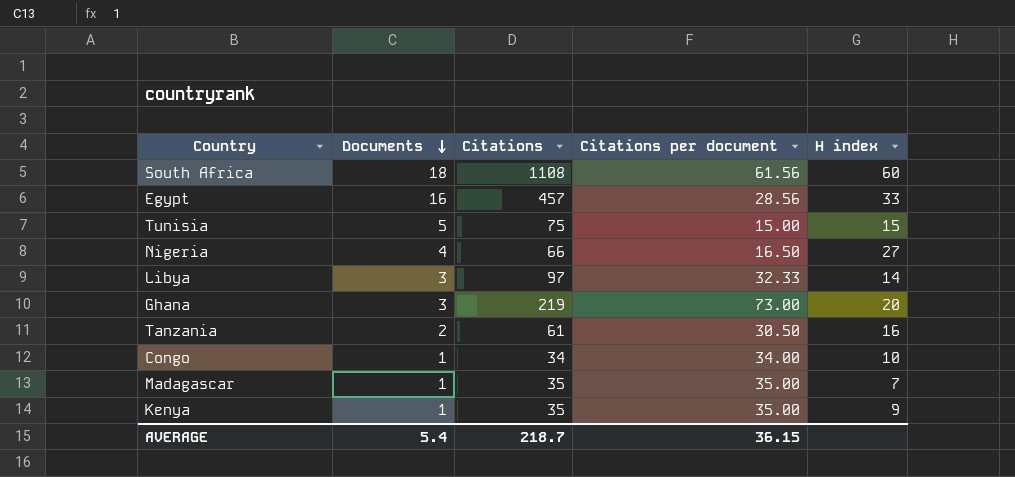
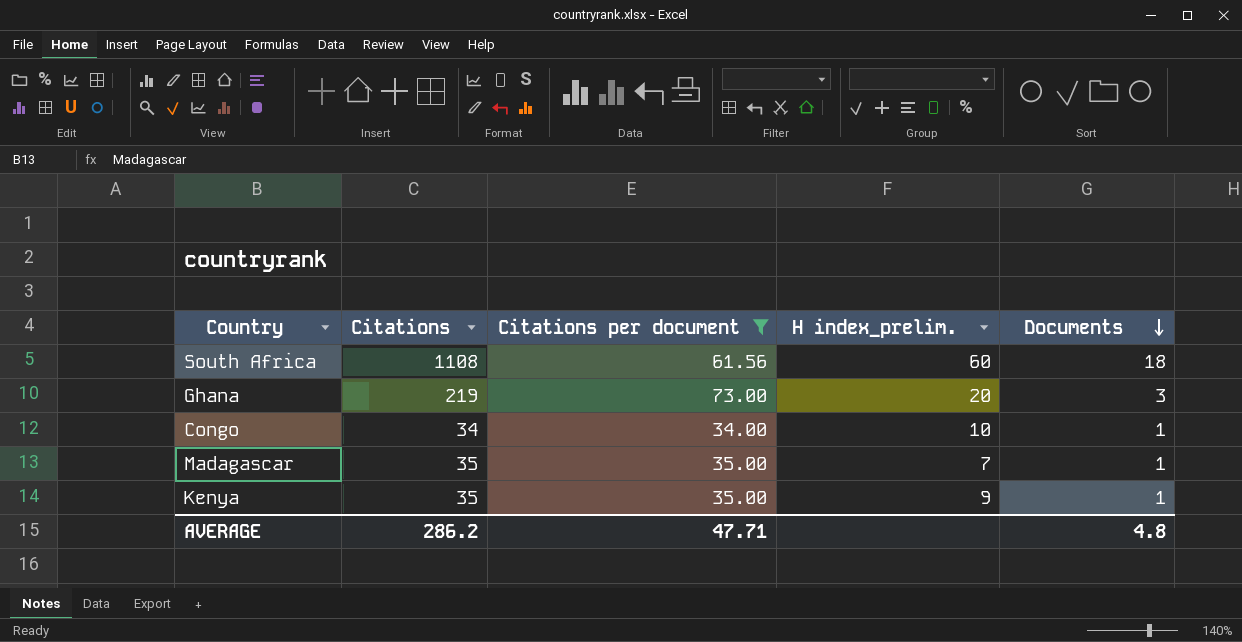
filter: none -> Citations per document >= 34.00
column name: H index -> H index_prelim.
column Documents | position: 2 -> 5
AVERAGE | Citations: 218.7 -> 286.2
AVERAGE | Citations per document: 36.15 -> 47.71
AVERAGE | Documents: 5.4 -> 4.8

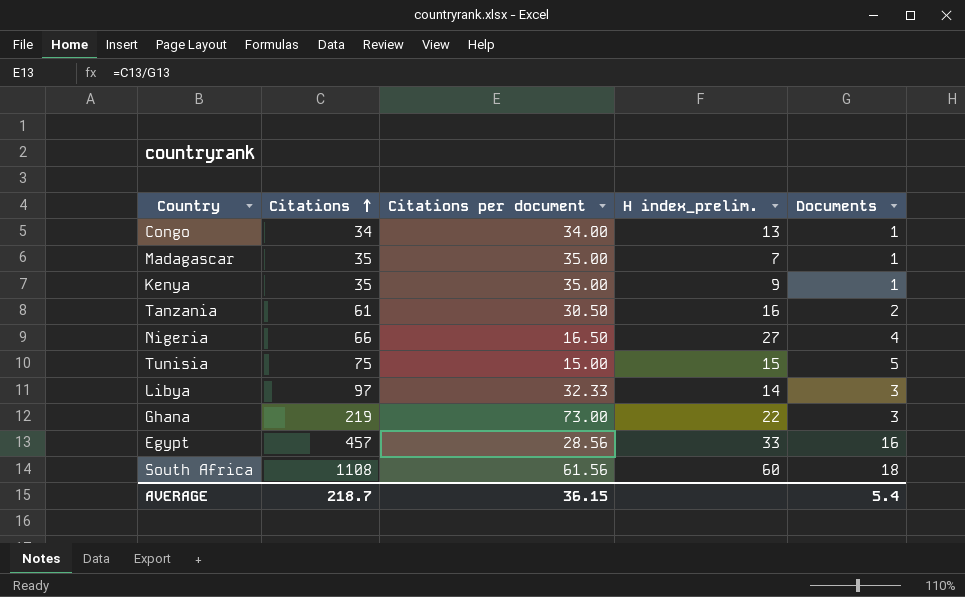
filter: Citations per document >= 34.00 -> none
row order: Documents descending -> Citations ascending
Congo | H index_prelim.: 10 -> 13
Ghana | H index_prelim.: 20 -> 22
AVERAGE | Citations: 286.2 -> 218.7
AVERAGE | Citations per document: 47.71 -> 36.15
AVERAGE | Documents: 4.8 -> 5.4

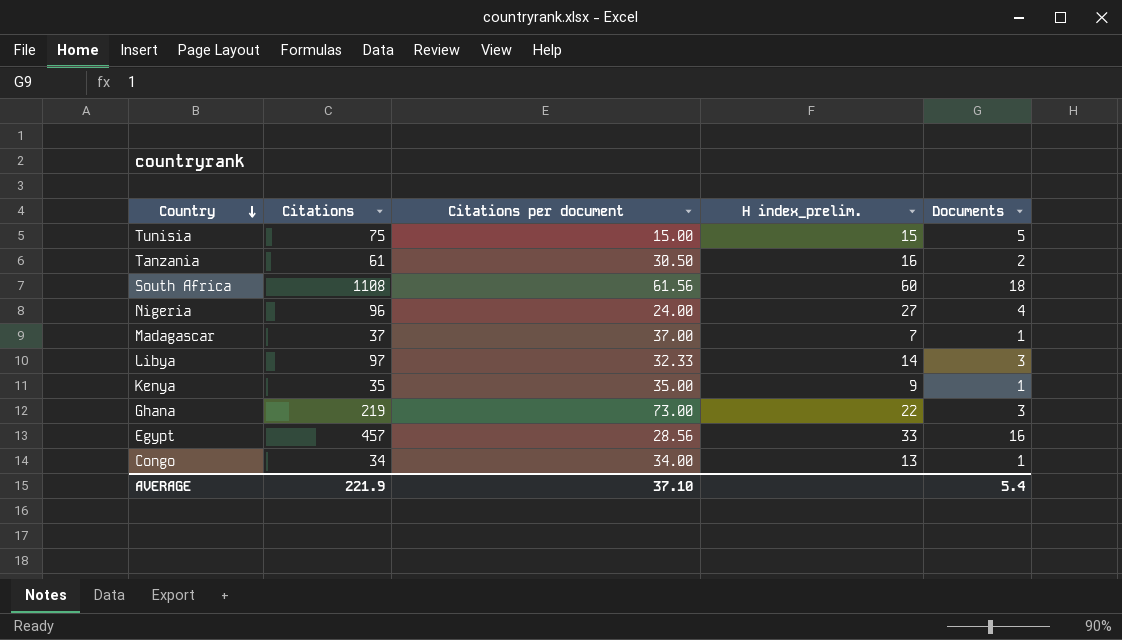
row order: Citations ascending -> Country descending
Nigeria | Citations: 66 -> 96
Nigeria | Citations per document: 16.50 -> 24.00
Madagascar | Citations: 35 -> 37
Madagascar | Citations per document: 35.00 -> 37.00
AVERAGE | Citations: 218.7 -> 221.9
AVERAGE | Citations per document: 36.15 -> 37.10

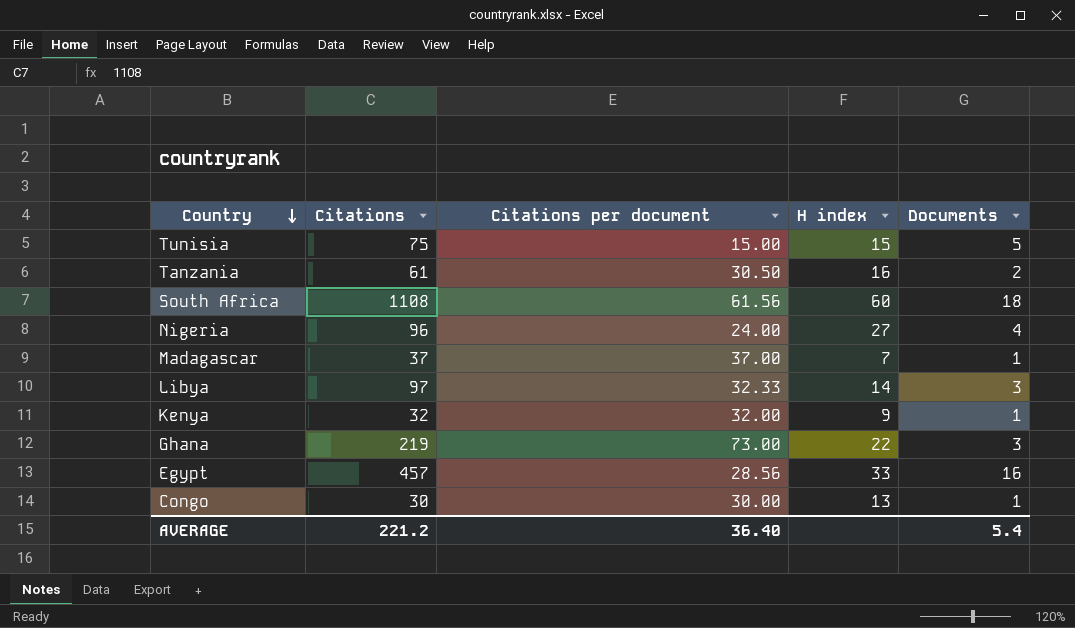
column name: H index_prelim. -> H index
Kenya | Citations: 35 -> 32
Kenya | Citations per document: 35.00 -> 32.00
Congo | Citations: 34 -> 30
Congo | Citations per document: 34.00 -> 30.00
AVERAGE | Citations: 221.9 -> 221.2
AVERAGE | Citations per document: 37.10 -> 36.40

